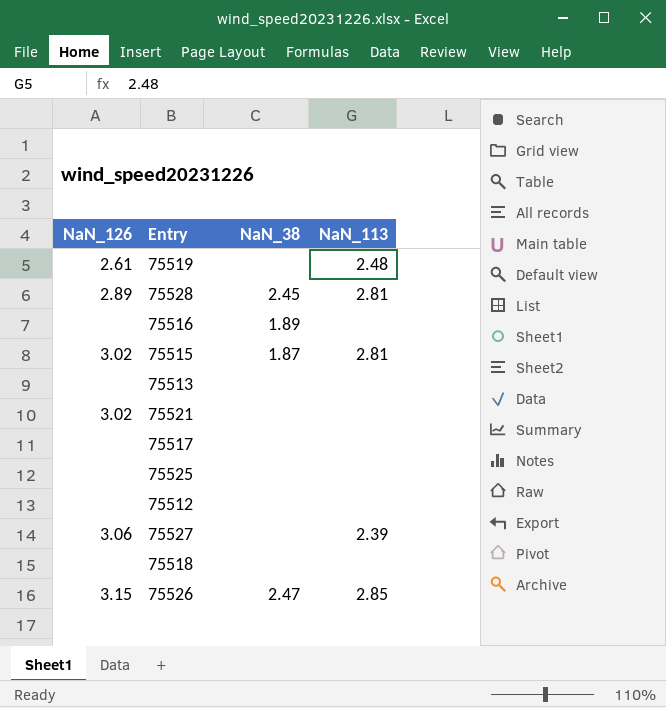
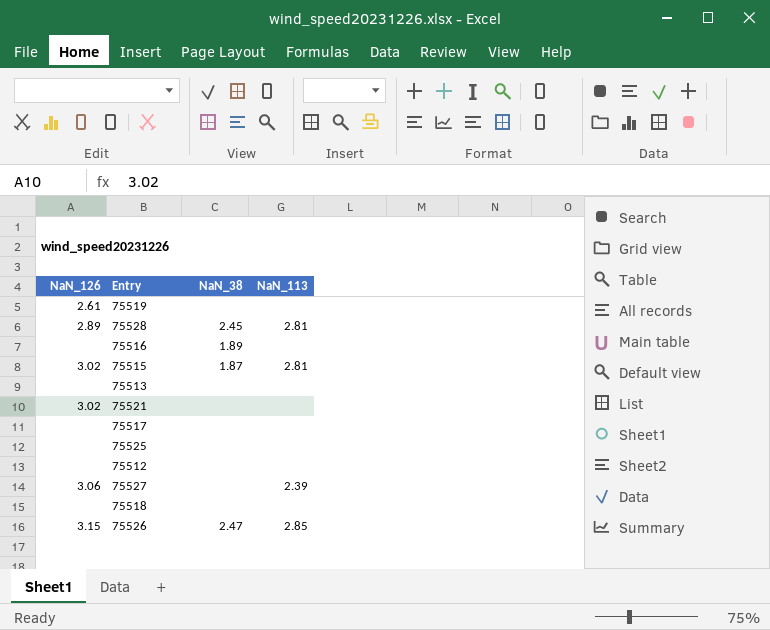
75519 | NaN_113: 2.48 -> none

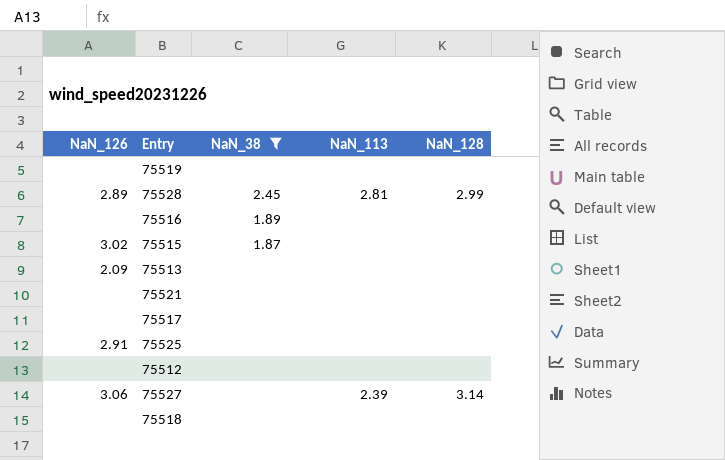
filter: none -> NaN_38 != 2.47
column NaN_128 | position: none -> 5
75519 | NaN_126: 2.61 -> none
75515 | NaN_113: 2.81 -> none
75513 | NaN_126: none -> 2.09
75521 | NaN_126: 3.02 -> none
75525 | NaN_126: none -> 2.91

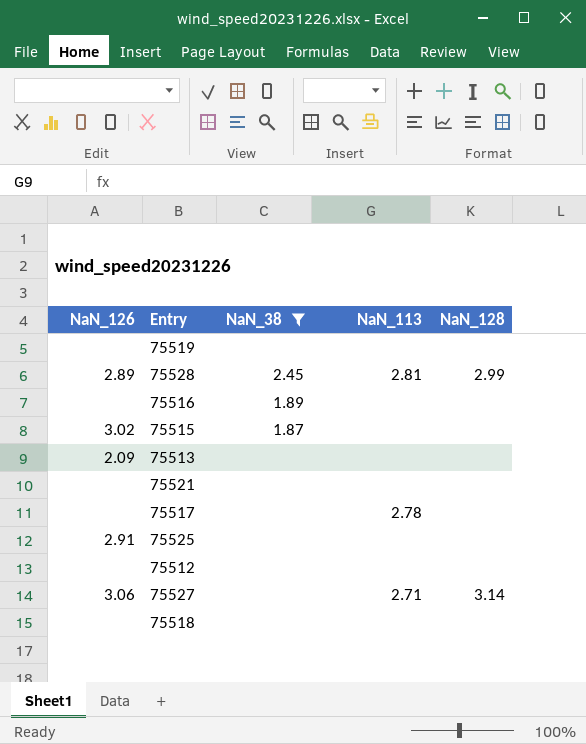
75517 | NaN_113: none -> 2.78
75527 | NaN_113: 2.39 -> 2.71

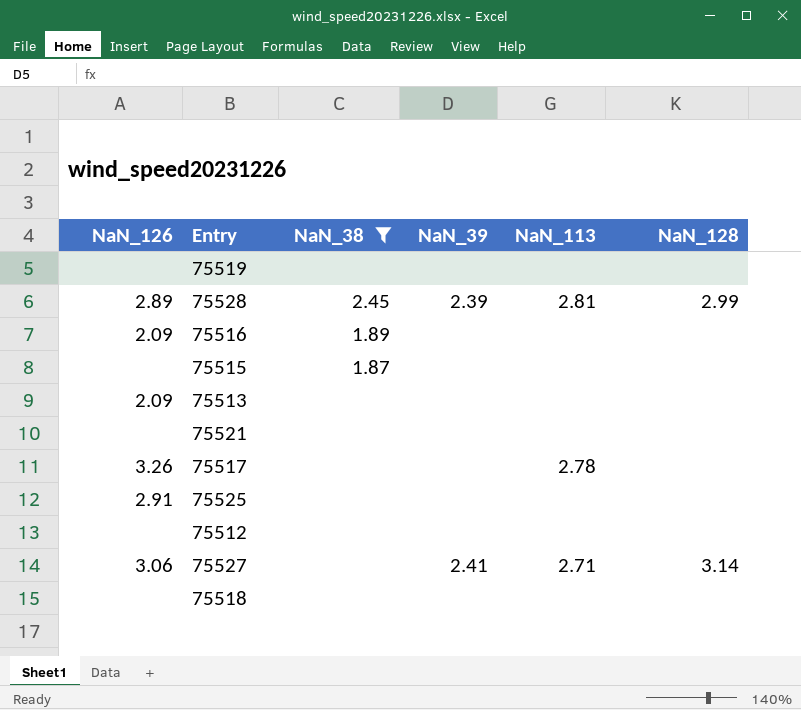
column NaN_39 | position: none -> 4
75516 | NaN_126: none -> 2.09
75515 | NaN_126: 3.02 -> none
75517 | NaN_126: none -> 3.26

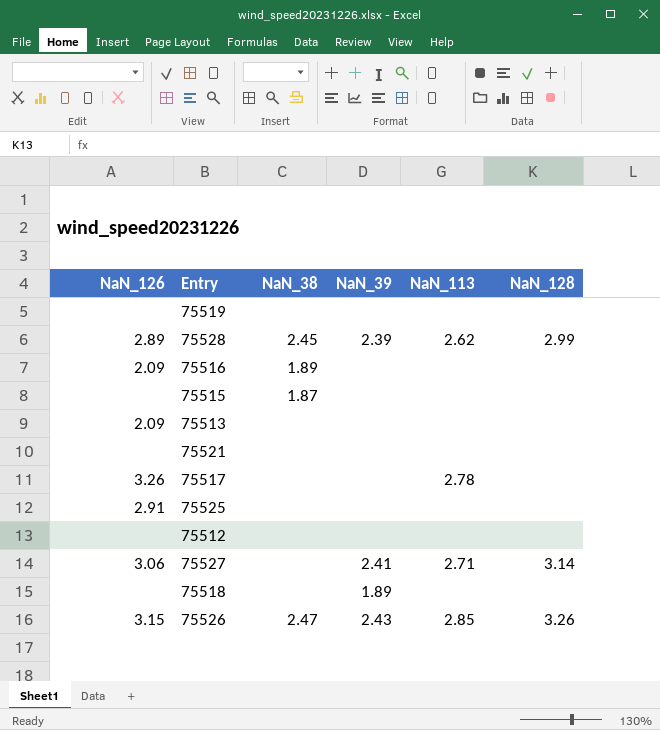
filter: NaN_38 != 2.47 -> none
75528 | NaN_113: 2.81 -> 2.62
75518 | NaN_39: none -> 1.89

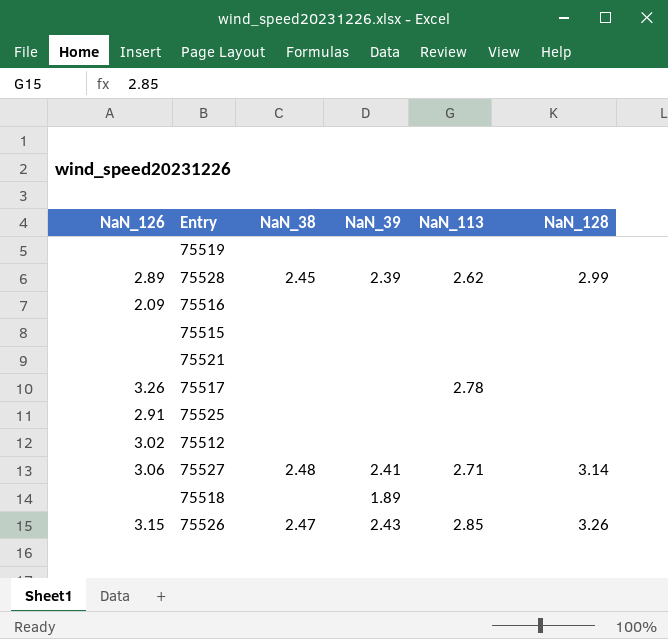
row 75513: 2.09 | none | none | none | none -> none
75516 | NaN_38: 1.89 -> none
75515 | NaN_38: 1.87 -> none
75512 | NaN_126: none -> 3.02
75527 | NaN_38: none -> 2.48

